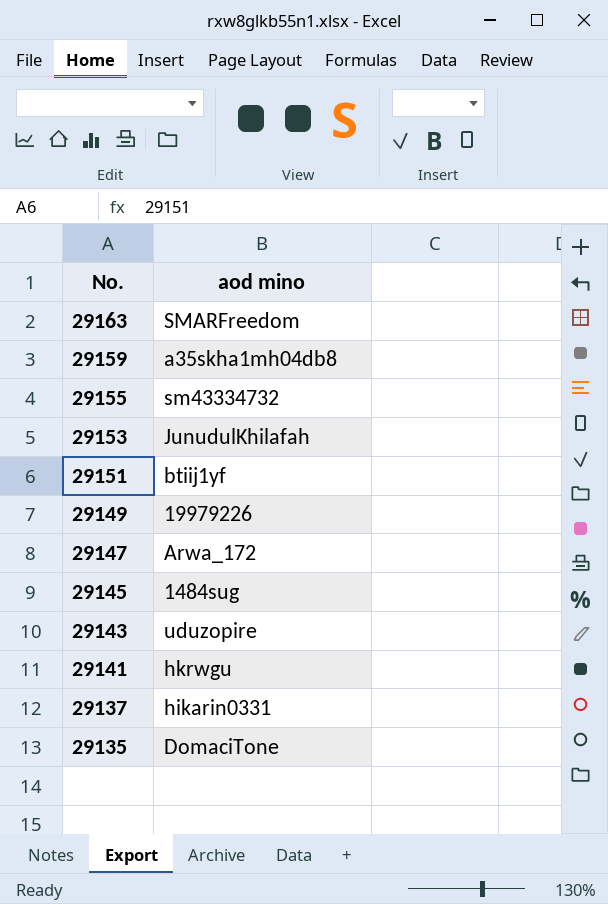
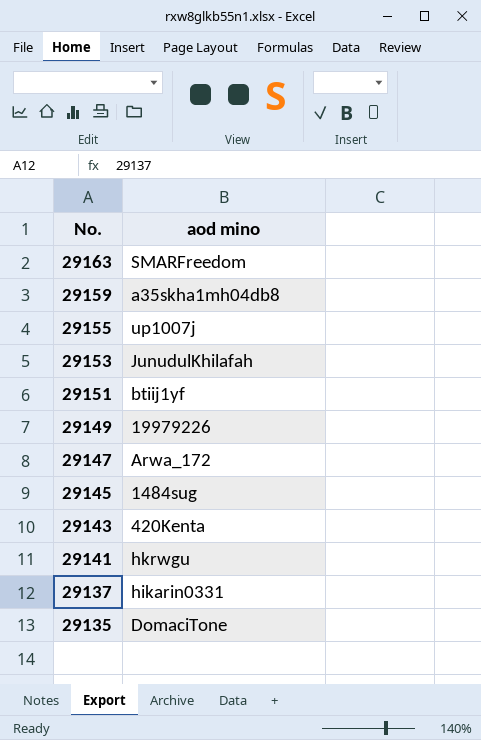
29155 | aod mino: sm43334732 -> up1007j
29143 | aod mino: uduzopire -> 420Kenta

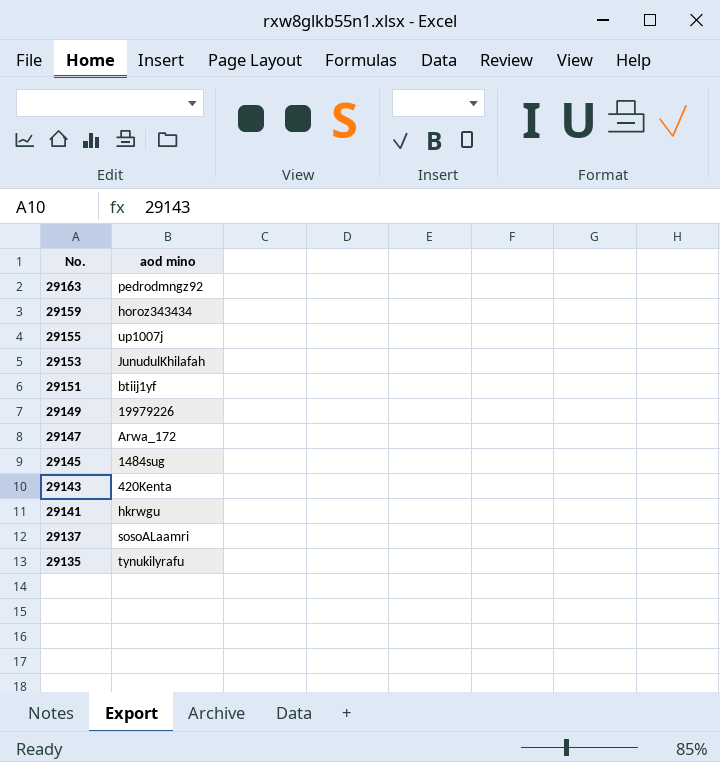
29163 | aod mino: SMARFreedom -> pedrodmngz92
29159 | aod mino: a35skha1mh04db8 -> horoz343434
29137 | aod mino: hikarin0331 -> sosoALaamri
29135 | aod mino: DomaciTone -> tynukilyrafu

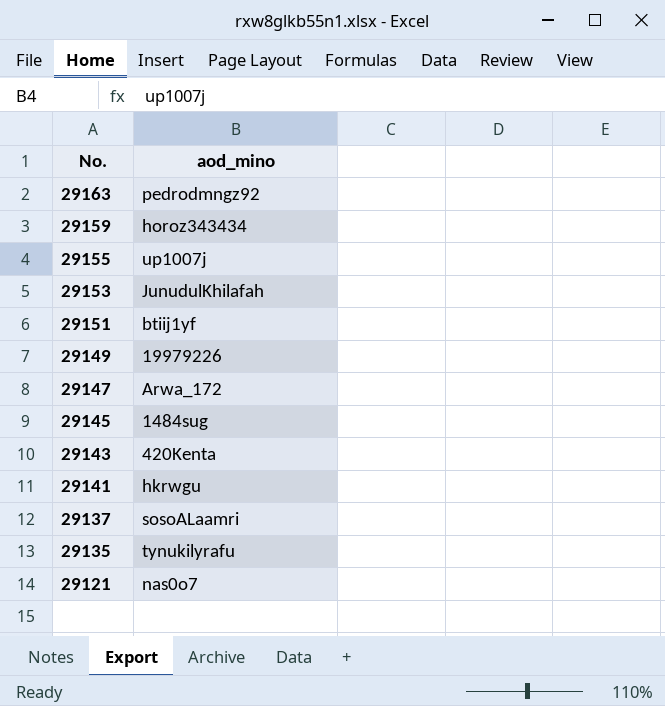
column name: aod mino -> aod_mino
row 29121: none -> nas0o7

